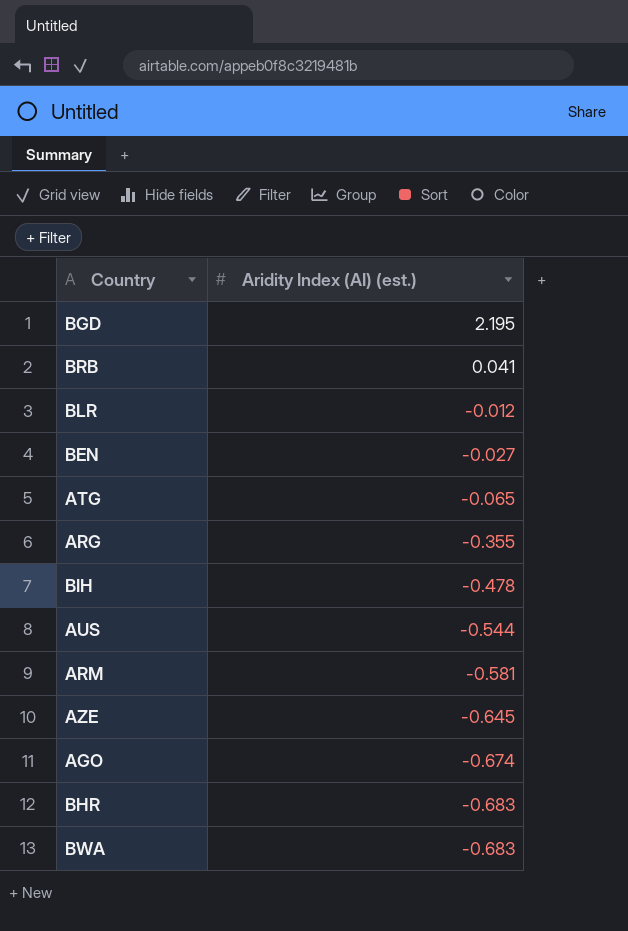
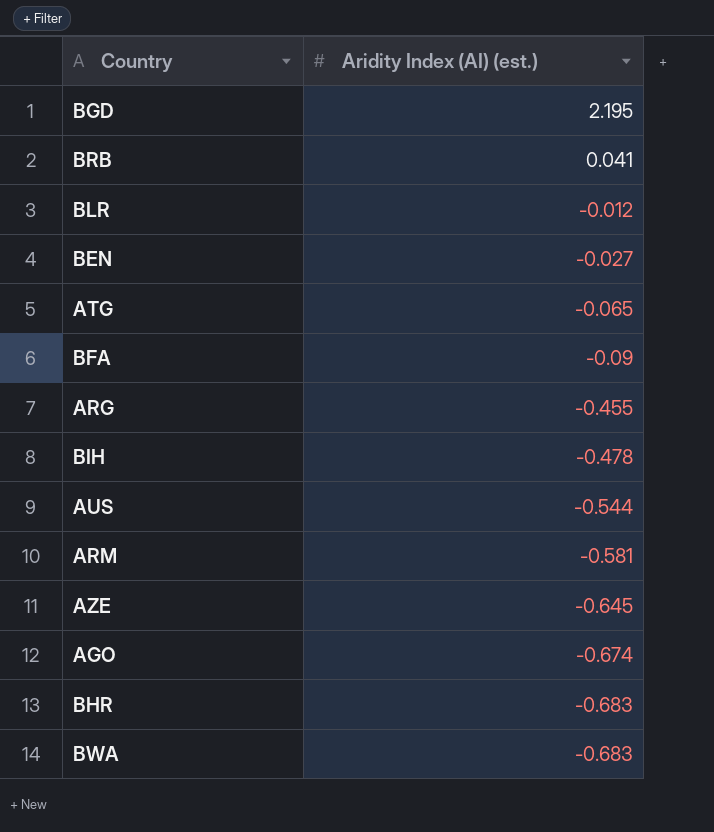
row BFA: none -> -0.09
ARG | Aridity Index (AI) (est.): -0.355 -> -0.455

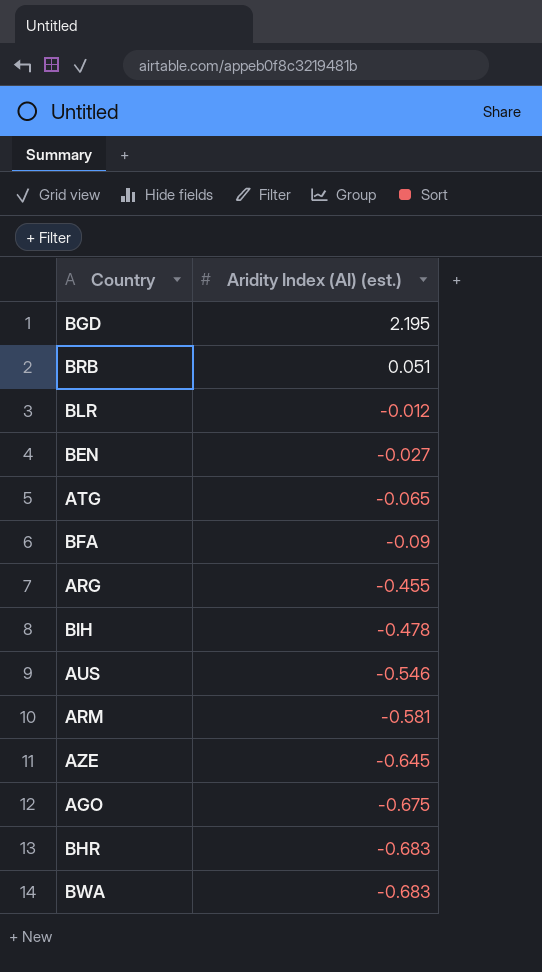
BRB | Aridity Index (AI) (est.): 0.041 -> 0.051
AUS | Aridity Index (AI) (est.): -0.544 -> -0.546
AGO | Aridity Index (AI) (est.): -0.674 -> -0.675

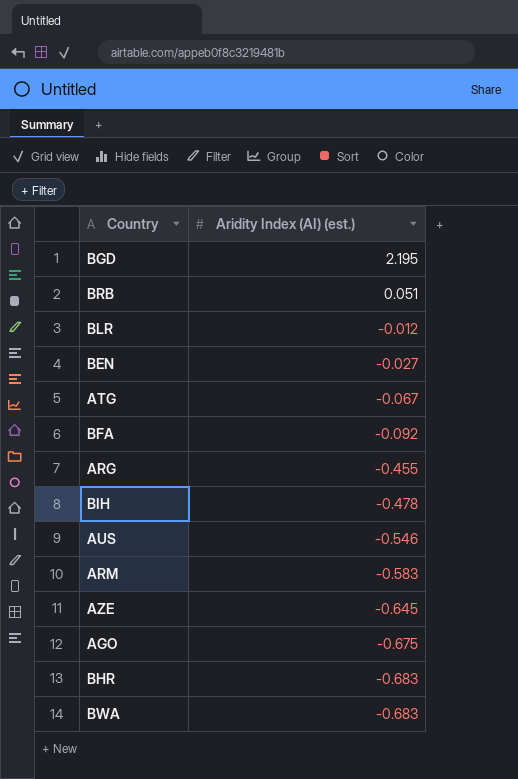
ATG | Aridity Index (AI) (est.): -0.065 -> -0.067
BFA | Aridity Index (AI) (est.): -0.09 -> -0.092
ARM | Aridity Index (AI) (est.): -0.581 -> -0.583

